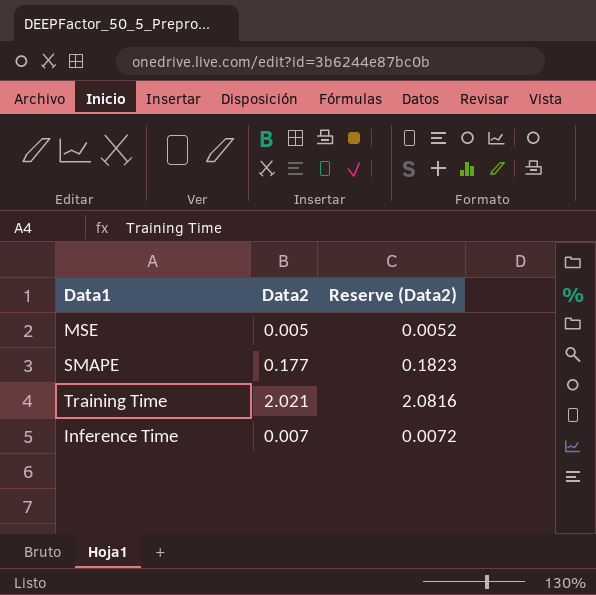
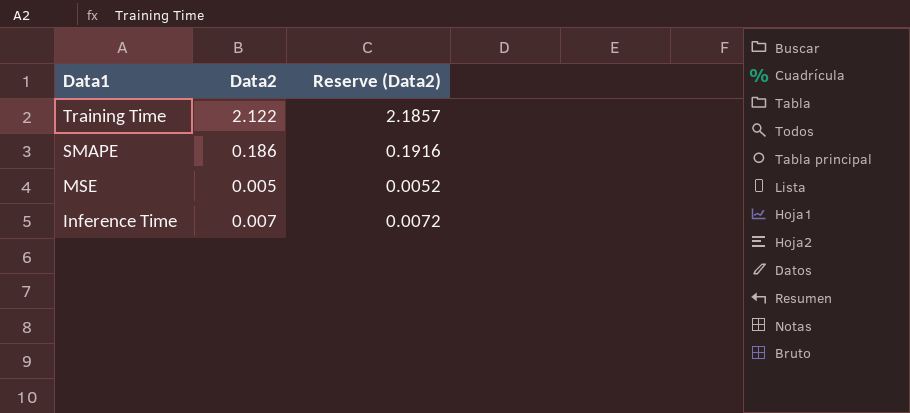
row order: none -> Data1 descending
Training Time | Data2: 2.021 -> 2.122
Training Time | Reserve (Data2): 2.0816 -> 2.1857
SMAPE | Data2: 0.177 -> 0.186
SMAPE | Reserve (Data2): 0.1823 -> 0.1916

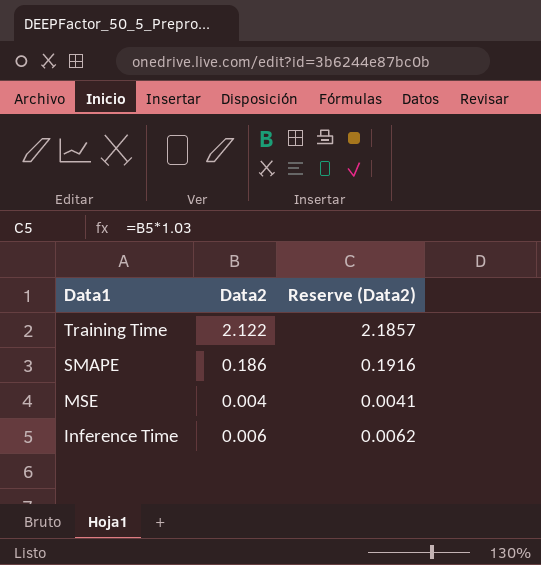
MSE | Data2: 0.005 -> 0.004
MSE | Reserve (Data2): 0.0052 -> 0.0041
Inference Time | Data2: 0.007 -> 0.006
Inference Time | Reserve (Data2): 0.0072 -> 0.0062

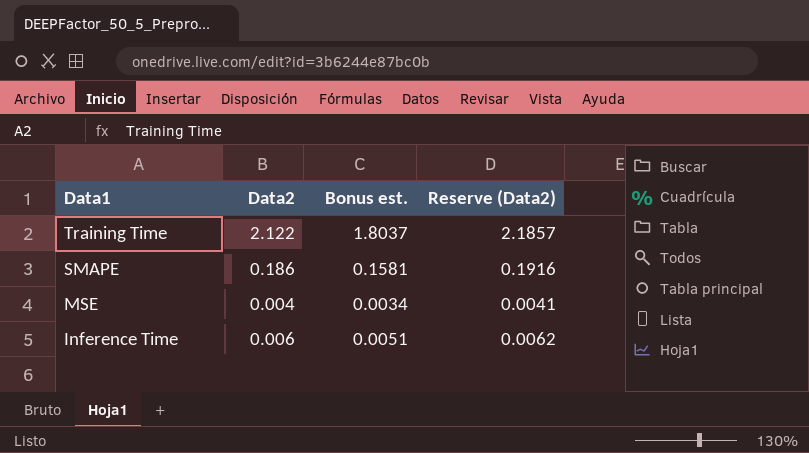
column Bonus est. | formula: none -> [Data2] * 0.85

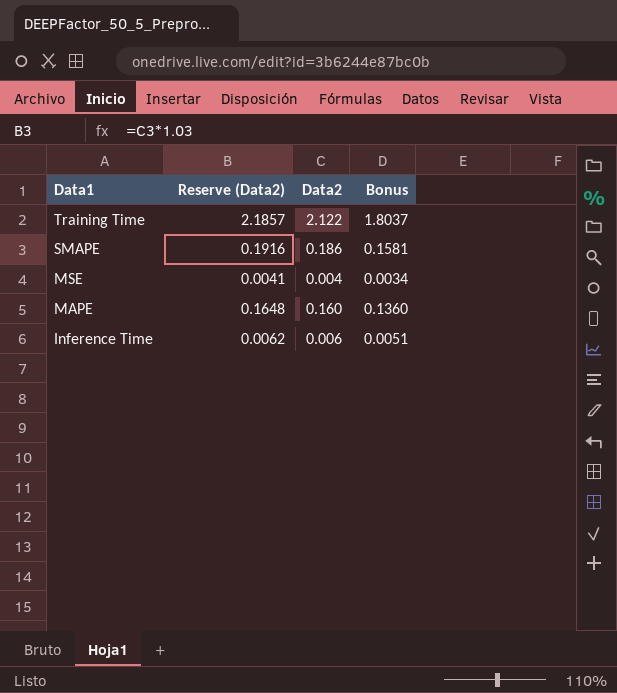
column Reserve (Data2) | position: 4 -> 2
column name: Bonus est. -> Bonus
row MAPE: none -> 0.1648 | 0.160 | 0.1360

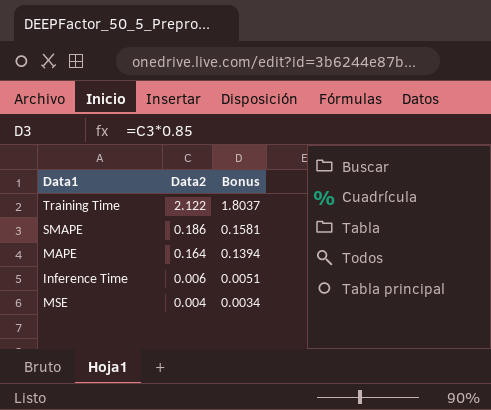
row order: Data1 descending -> Data2 descending
column Reserve (Data2) | formula: [Data2] * 1.03 -> none
MAPE | Data2: 0.160 -> 0.164
MAPE | Bonus: 0.1360 -> 0.1394

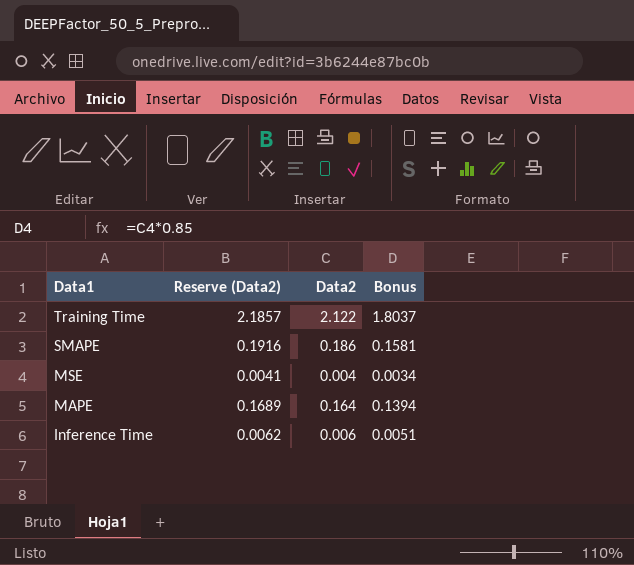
row order: Data2 descending -> Data1 descending
column Reserve (Data2) | formula: none -> [Data2] * 1.03

